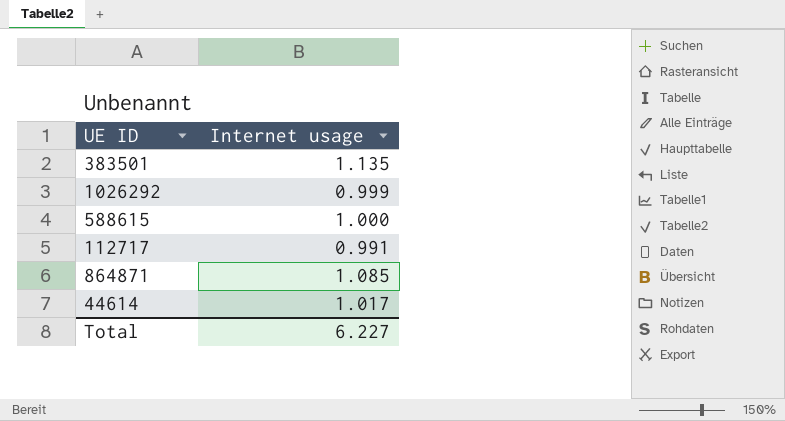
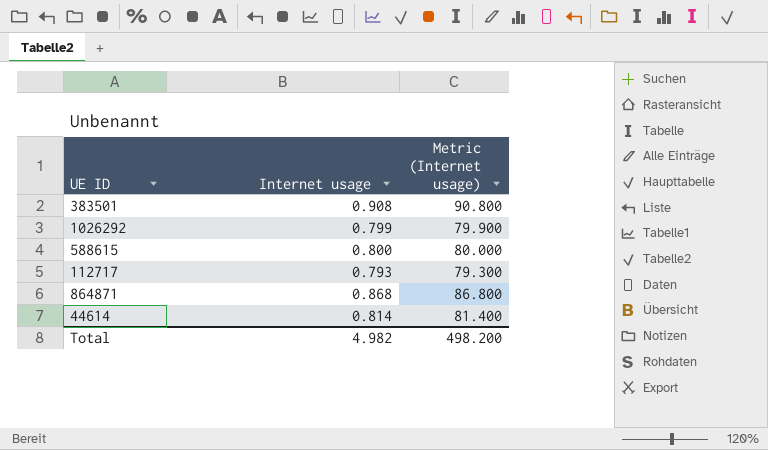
column Metric (Internet usage) | formula: none -> [Internet usage] * 100
383501 | Internet usage: 1.135 -> 0.908
1026292 | Internet usage: 0.999 -> 0.799
588615 | Internet usage: 1.000 -> 0.800
112717 | Internet usage: 0.991 -> 0.793
864871 | Internet usage: 1.085 -> 0.868
44614 | Internet usage: 1.017 -> 0.814
Total | Internet usage: 6.227 -> 4.982

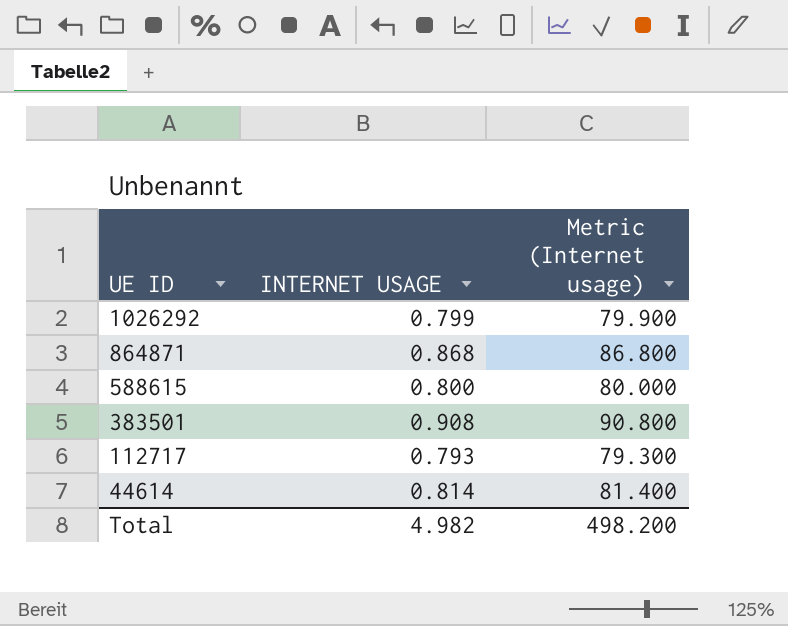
row order: none -> UE ID descending
column name: Internet usage -> INTERNET USAGE

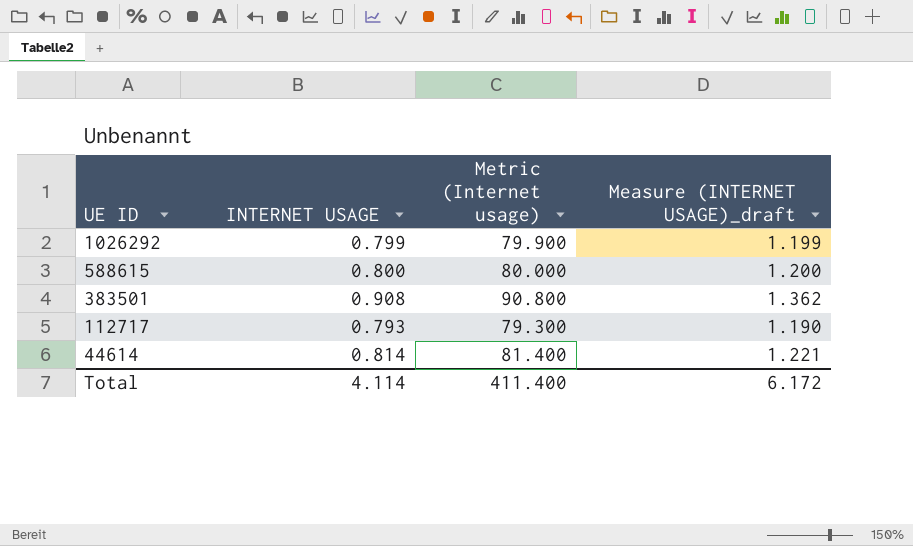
column Measure (INTERNET USAGE)_draft | formula: none -> [INTERNET USAGE] * 1.5
row 864871: 0.868 | 86.800 -> none
Total | INTERNET USAGE: 4.982 -> 4.114
Total | Metric (Internet usage): 498.200 -> 411.400

